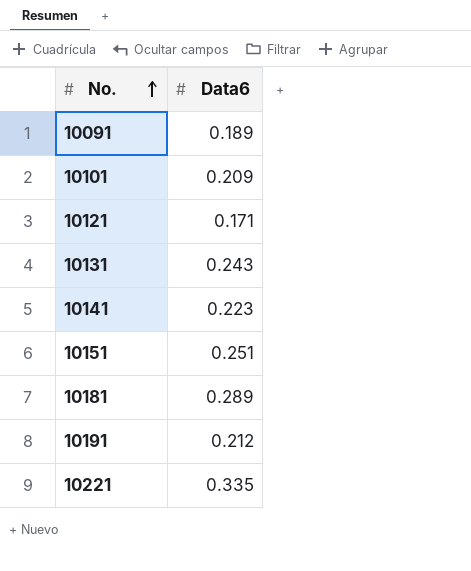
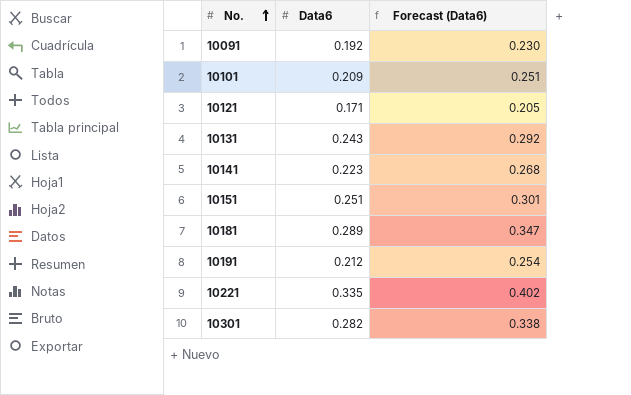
column Forecast (Data6) | formula: none -> [Data6] * 1.2
10091 | Data6: 0.189 -> 0.192
row 10301: none -> 0.282 | 0.338

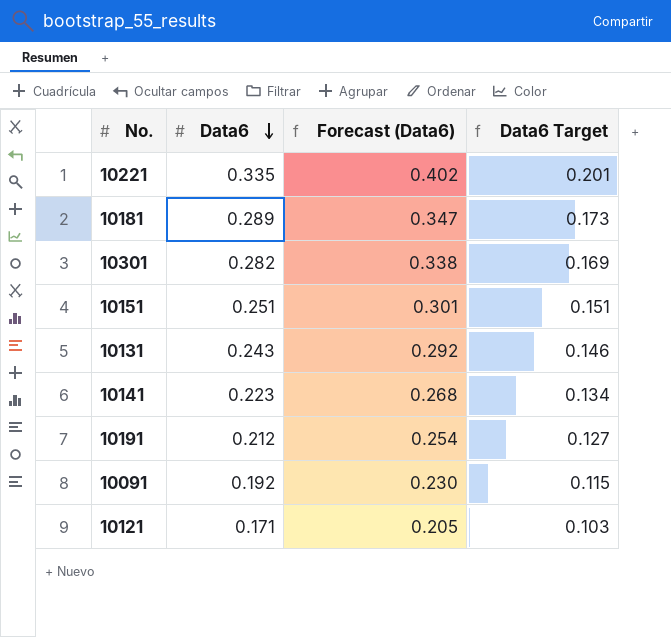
row order: No. ascending -> Data6 descending
column Data6 Target | formula: none -> [Data6] * 0.6
row 10101: 0.209 | 0.251 -> none

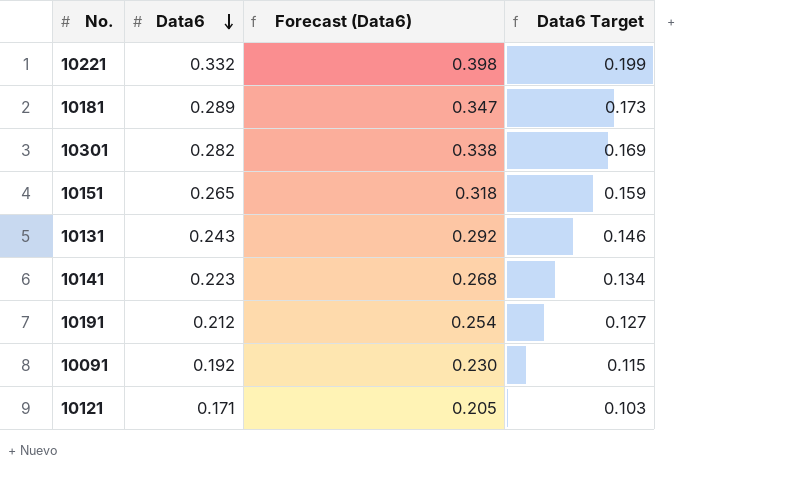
10221 | Data6: 0.335 -> 0.332
10221 | Forecast (Data6): 0.402 -> 0.398
10221 | Data6 Target: 0.201 -> 0.199
10151 | Data6: 0.251 -> 0.265
10151 | Forecast (Data6): 0.301 -> 0.318
10151 | Data6 Target: 0.151 -> 0.159

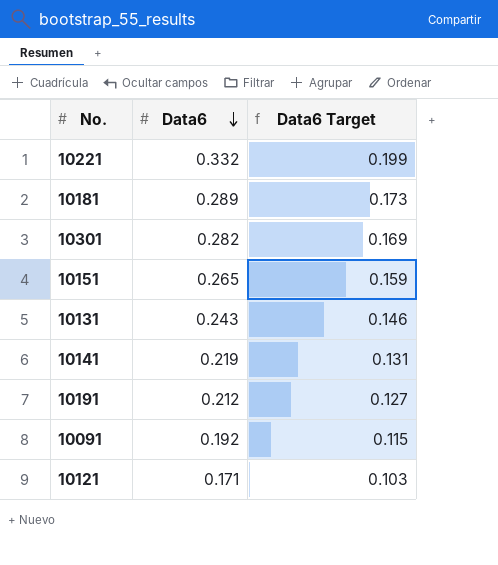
column Forecast (Data6) | formula: [Data6] * 1.2 -> none
10141 | Data6: 0.223 -> 0.219
10141 | Data6 Target: 0.134 -> 0.131

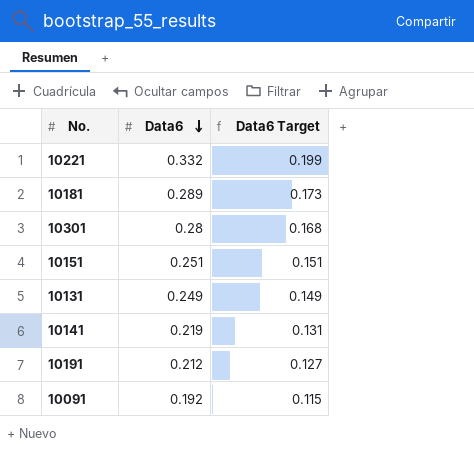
row 10121: 0.171 | 0.103 -> none
10301 | Data6: 0.282 -> 0.28
10301 | Data6 Target: 0.169 -> 0.168
10151 | Data6: 0.265 -> 0.251
10151 | Data6 Target: 0.159 -> 0.151
10131 | Data6: 0.243 -> 0.249
10131 | Data6 Target: 0.146 -> 0.149

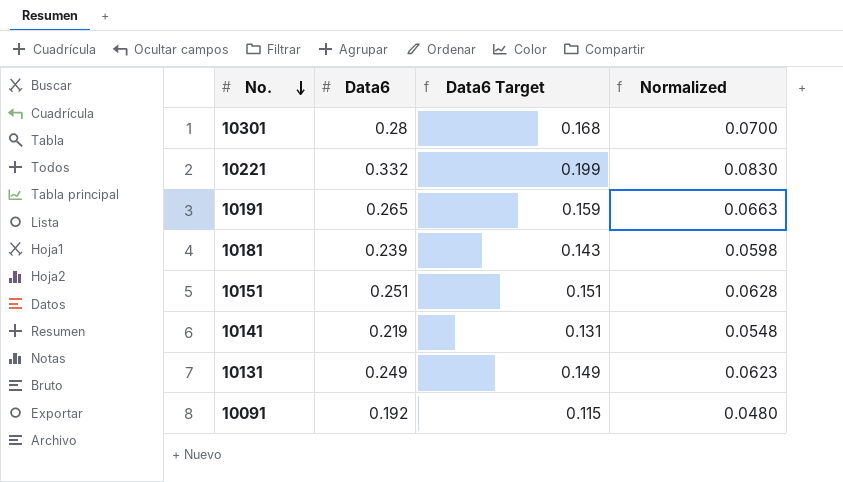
row order: Data6 descending -> No. descending
column Normalized | formula: none -> [Data6] * 0.25
10191 | Data6: 0.212 -> 0.265
10191 | Data6 Target: 0.127 -> 0.159
10181 | Data6: 0.289 -> 0.239
10181 | Data6 Target: 0.173 -> 0.143

